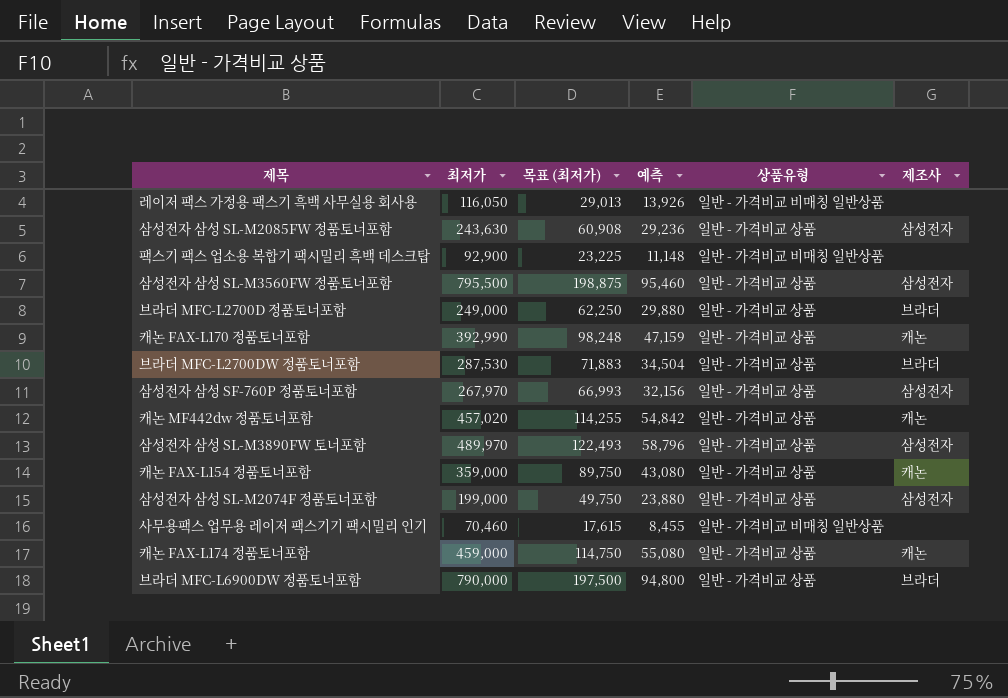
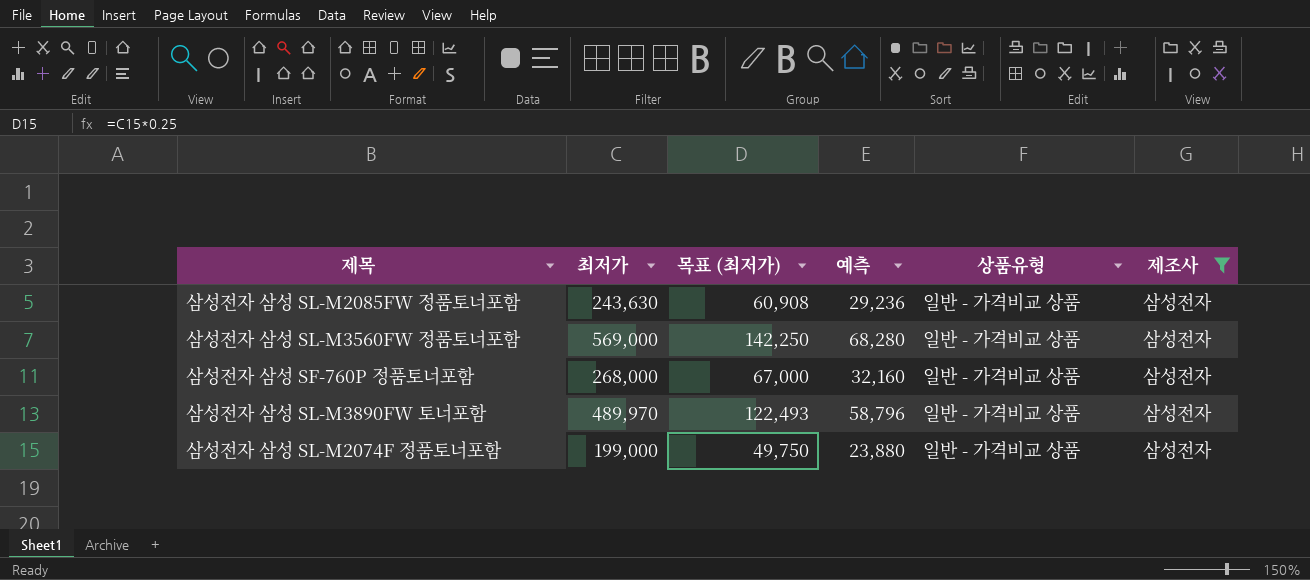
filter: none -> 제조사 = 삼성전자
삼성전자 삼성 SL-M3560FW 정품토너포함 | 최저가: 795,500 -> 569,000
삼성전자 삼성 SL-M3560FW 정품토너포함 | 목표 (최저가): 198,875 -> 142,250
삼성전자 삼성 SL-M3560FW 정품토너포함 | 예측: 95,460 -> 68,280
삼성전자 삼성 SF-760P 정품토너포함 | 최저가: 267,970 -> 268,000
삼성전자 삼성 SF-760P 정품토너포함 | 목표 (최저가): 66,993 -> 67,000
삼성전자 삼성 SF-760P 정품토너포함 | 예측: 32,156 -> 32,160

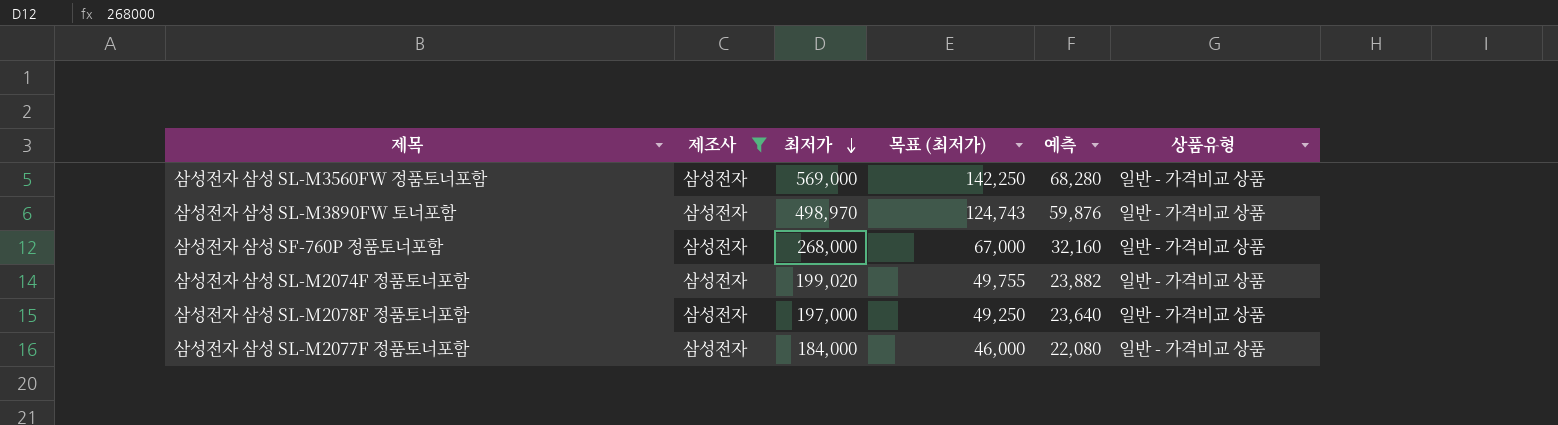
row order: none -> 최저가 descending
column 제조사 | position: 6 -> 2
row 삼성전자 삼성 SL-M2085FW 정품토너포함: 243,630 | 60,908 | 29,236 | 일반 - 가격비교 상품 | 삼성전자 -> none
삼성전자 삼성 SL-M3890FW 토너포함 | 최저가: 489,970 -> 498,970
삼성전자 삼성 SL-M3890FW 토너포함 | 목표 (최저가): 122,493 -> 124,743
삼성전자 삼성 SL-M3890FW 토너포함 | 예측: 58,796 -> 59,876
삼성전자 삼성 SL-M2074F 정품토너포함 | 최저가: 199,000 -> 199,020
삼성전자 삼성 SL-M2074F 정품토너포함 | 목표 (최저가): 49,750 -> 49,755
삼성전자 삼성 SL-M2074F 정품토너포함 | 예측: 23,880 -> 23,882
row 삼성전자 삼성 SL-M2078F 정품토너포함: none -> 삼성전자 | 197,000 | 49,250 | 23,640 | 일반 - 가격비교 상품
row 삼성전자 삼성 SL-M2077F 정품토너포함: none -> 삼성전자 | 184,000 | 46,000 | 22,080 | 일반 - 가격비교 상품

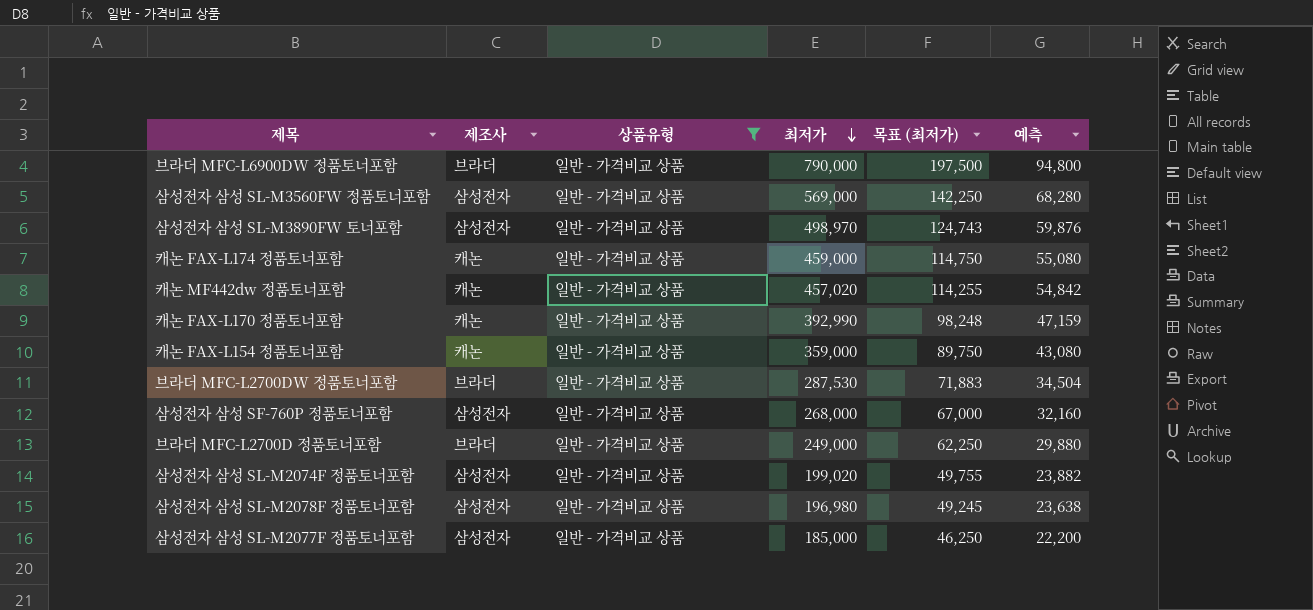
filter: 제조사 = 삼성전자 -> 상품유형 = 일반 - 가격비교 상품
column 상품유형 | position: 6 -> 3
삼성전자 삼성 SL-M2078F 정품토너포함 | 최저가: 197,000 -> 196,980
삼성전자 삼성 SL-M2078F 정품토너포함 | 목표 (최저가): 49,250 -> 49,245
삼성전자 삼성 SL-M2078F 정품토너포함 | 예측: 23,640 -> 23,638
삼성전자 삼성 SL-M2077F 정품토너포함 | 최저가: 184,000 -> 185,000
삼성전자 삼성 SL-M2077F 정품토너포함 | 목표 (최저가): 46,000 -> 46,250
삼성전자 삼성 SL-M2077F 정품토너포함 | 예측: 22,080 -> 22,200

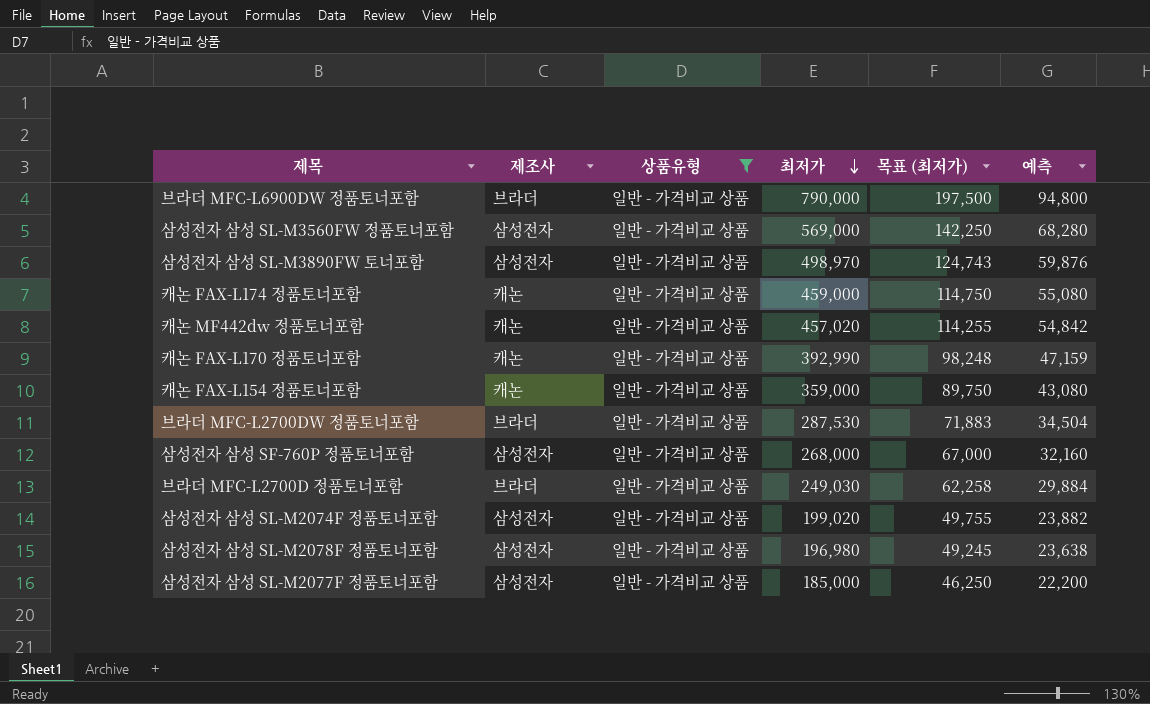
브라더 MFC-L2700D 정품토너포함 | 최저가: 249,000 -> 249,030
브라더 MFC-L2700D 정품토너포함 | 목표 (최저가): 62,250 -> 62,258
브라더 MFC-L2700D 정품토너포함 | 예측: 29,880 -> 29,884

